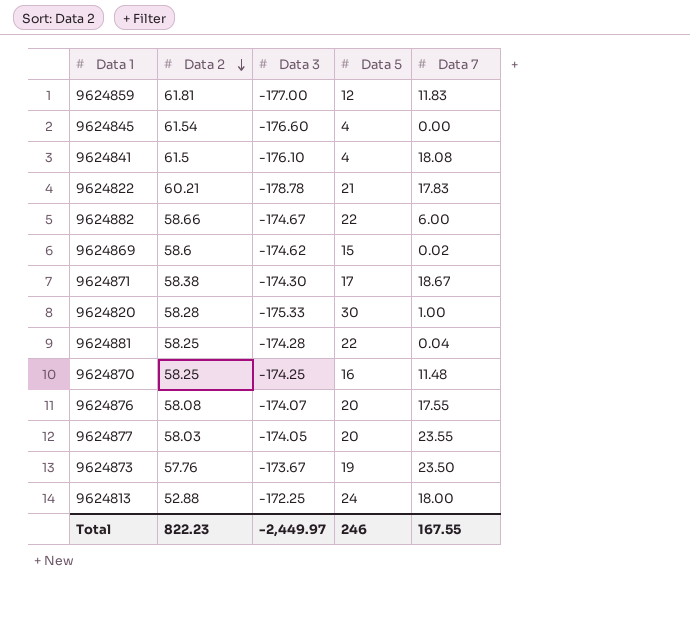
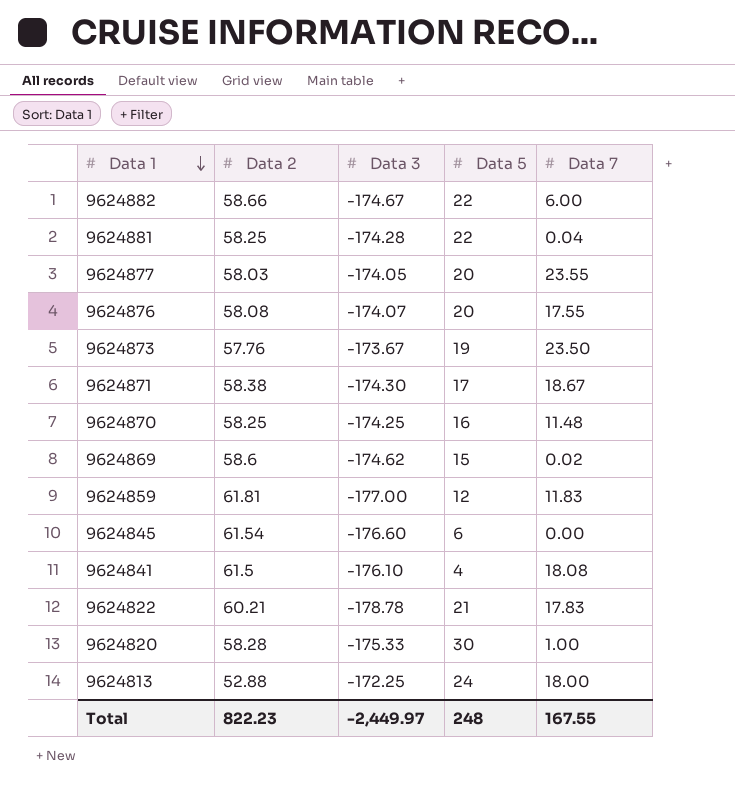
row order: Data 2 descending -> Data 1 descending
9624845 | Data 5: 4 -> 6
Total | Data 5: 246 -> 248

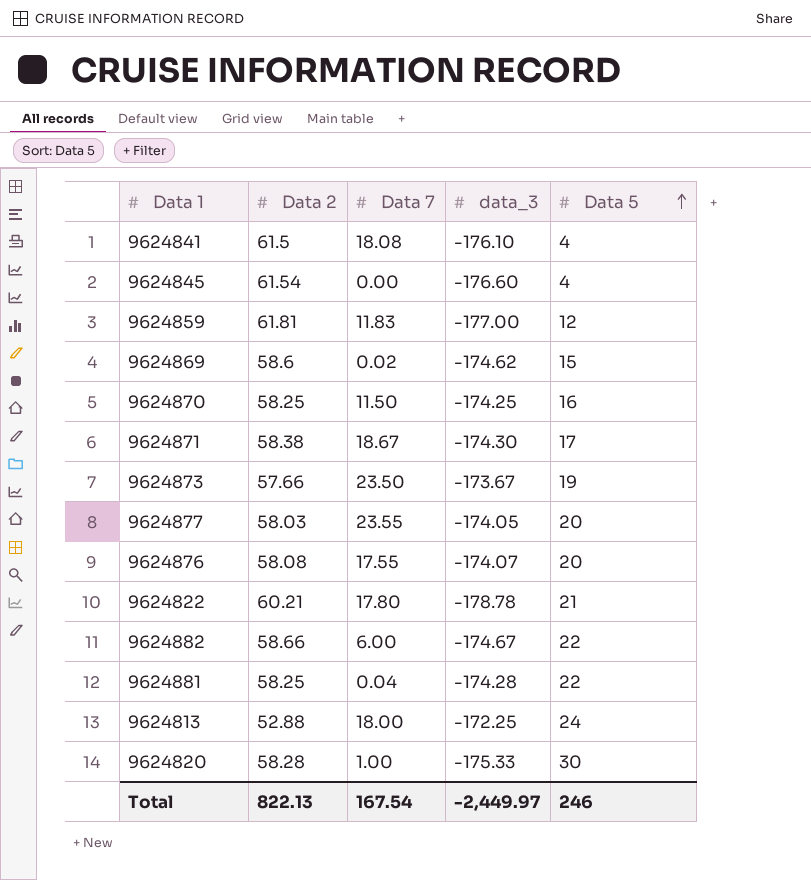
row order: Data 1 descending -> Data 5 ascending
column Data 7 | position: 5 -> 3
column name: Data 3 -> data_3
9624845 | Data 5: 6 -> 4
9624870 | Data 7: 11.48 -> 11.50
9624873 | Data 2: 57.76 -> 57.66
9624822 | Data 7: 17.83 -> 17.80
Total | Data 2: 822.23 -> 822.13
Total | Data 7: 167.55 -> 167.54
Total | Data 5: 248 -> 246

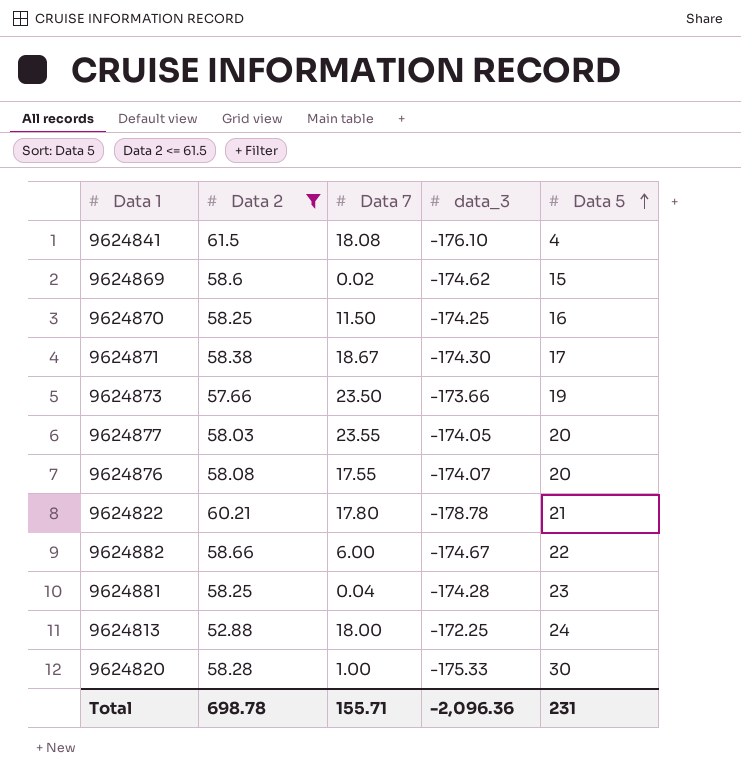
filter: none -> Data 2 <= 61.5
9624873 | data_3: -173.67 -> -173.66
9624881 | Data 5: 22 -> 23
Total | Data 2: 822.13 -> 698.78
Total | Data 7: 167.54 -> 155.71
Total | data_3: -2,449.97 -> -2,096.36
Total | Data 5: 246 -> 231

